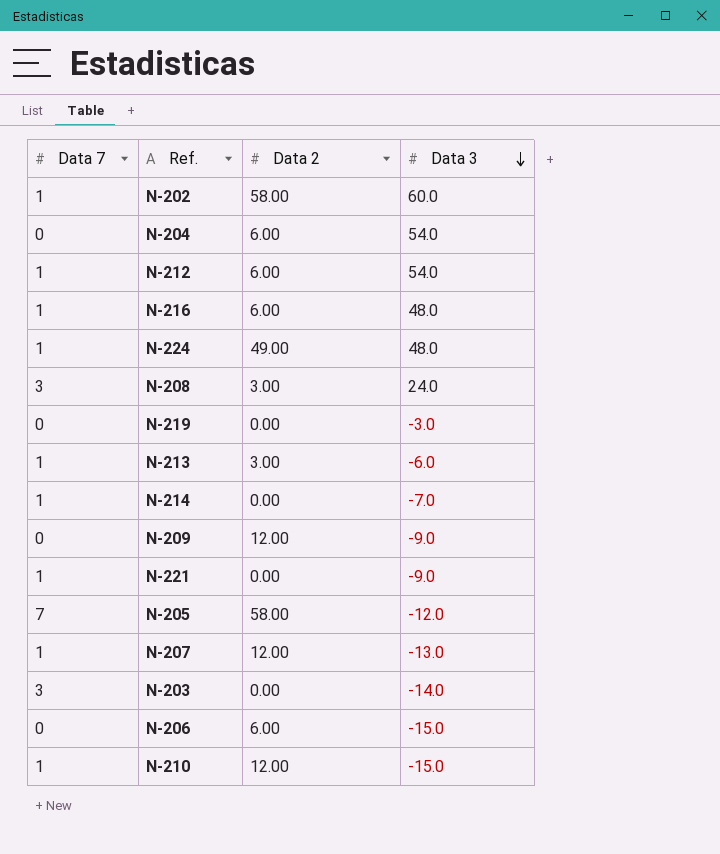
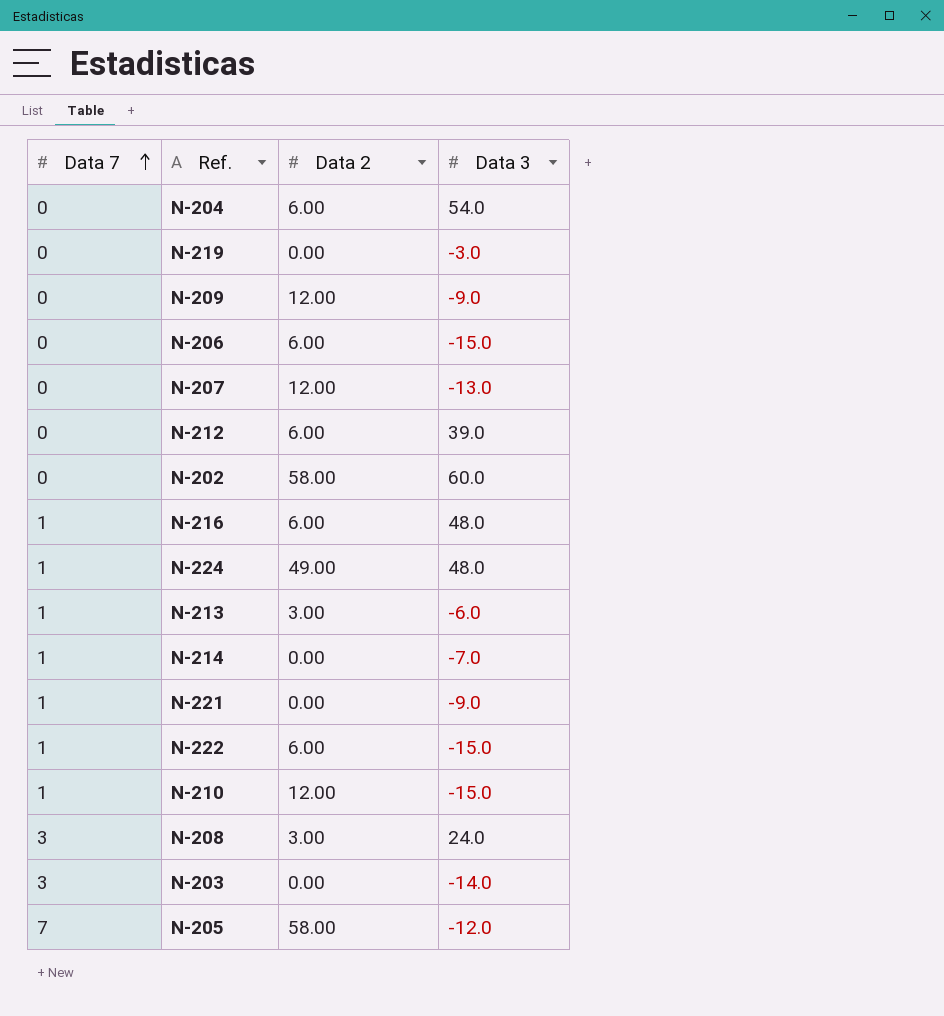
row order: Data 3 descending -> Data 7 ascending
N-207 | Data 7: 1 -> 0
N-212 | Data 7: 1 -> 0
N-212 | Data 3: 54.0 -> 39.0
N-202 | Data 7: 1 -> 0
row N-222: none -> 1 | 6.00 | -15.0

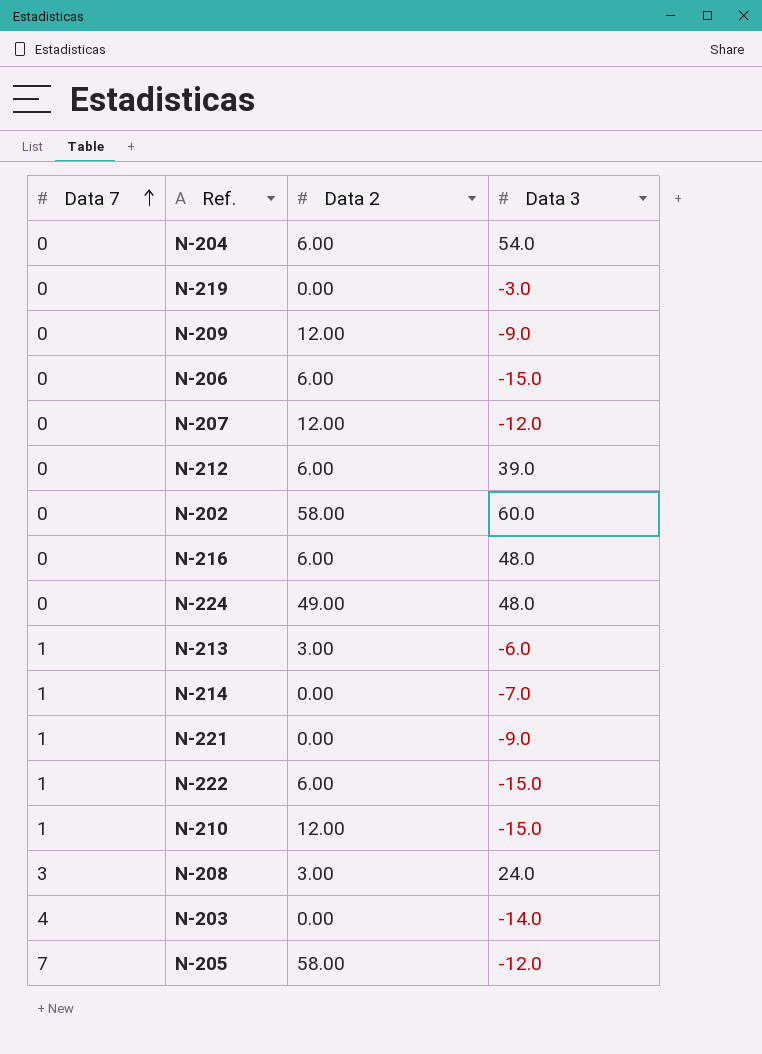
N-207 | Data 3: -13.0 -> -12.0
N-216 | Data 7: 1 -> 0
N-224 | Data 7: 1 -> 0
N-203 | Data 7: 3 -> 4

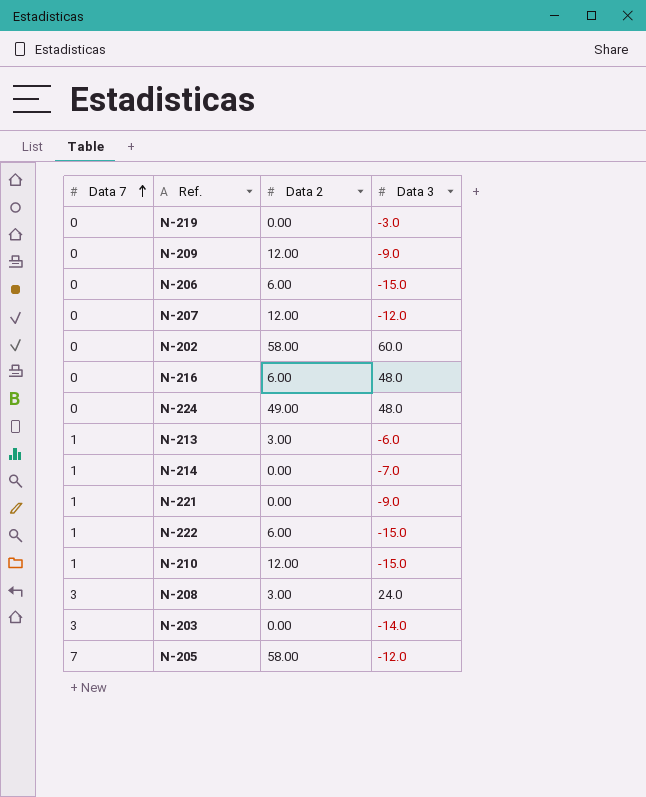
row N-204: 0 | 6.00 | 54.0 -> none
row N-212: 0 | 6.00 | 39.0 -> none
N-203 | Data 7: 4 -> 3

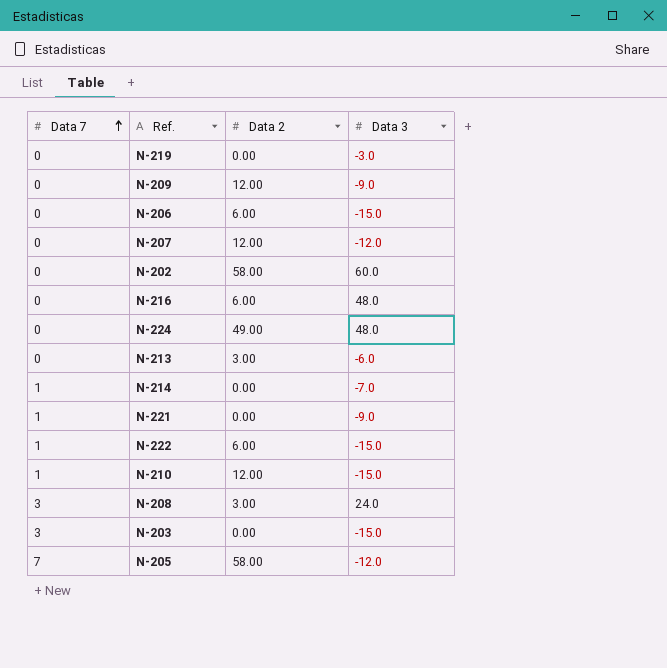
N-213 | Data 7: 1 -> 0
N-203 | Data 3: -14.0 -> -15.0

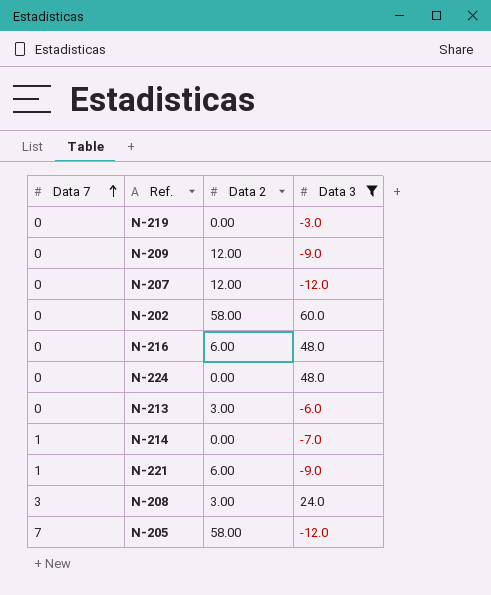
filter: none -> Data 3 != -15.0
N-224 | Data 2: 49.00 -> 0.00
N-221 | Data 2: 0.00 -> 6.00

